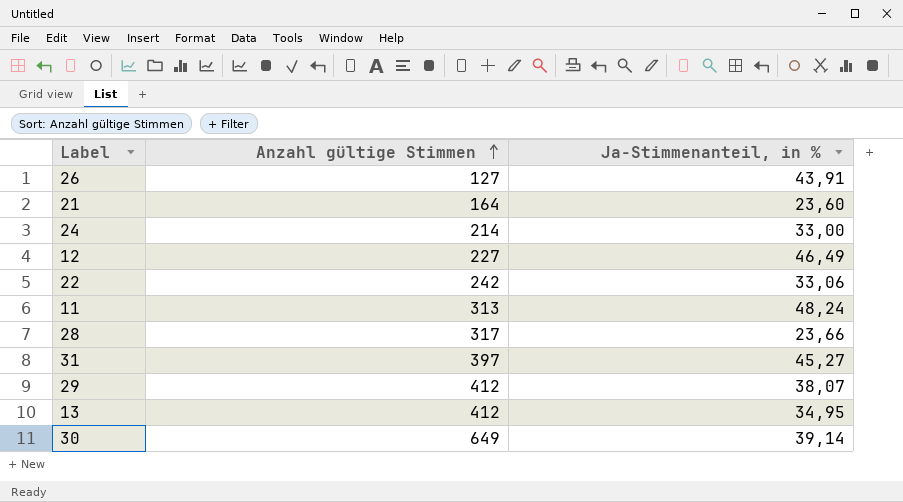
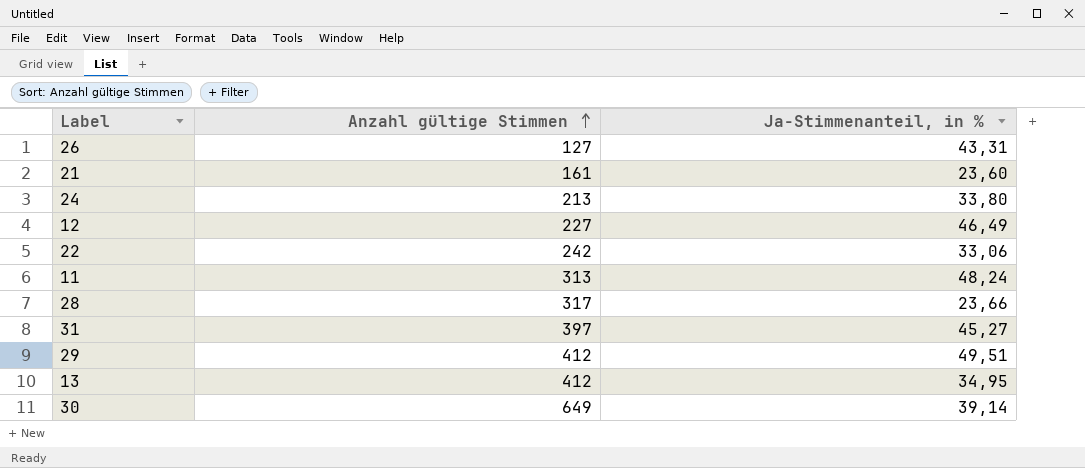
26 | Ja-Stimmenanteil, in %: 43,91 -> 43,31
21 | Anzahl gültige Stimmen: 164 -> 161
24 | Anzahl gültige Stimmen: 214 -> 213
24 | Ja-Stimmenanteil, in %: 33,00 -> 33,80
29 | Ja-Stimmenanteil, in %: 38,07 -> 49,51

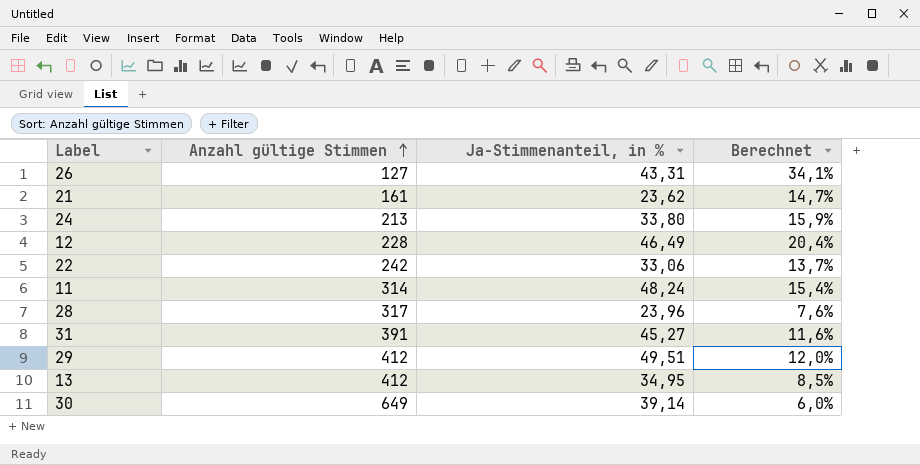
column Berechnet | formula: none -> [Ja-Stimmenanteil, in %] / [Anzahl gültige Stimmen]
21 | Ja-Stimmenanteil, in %: 23,60 -> 23,62
12 | Anzahl gültige Stimmen: 227 -> 228
11 | Anzahl gültige Stimmen: 313 -> 314
28 | Ja-Stimmenanteil, in %: 23,66 -> 23,96
31 | Anzahl gültige Stimmen: 397 -> 391

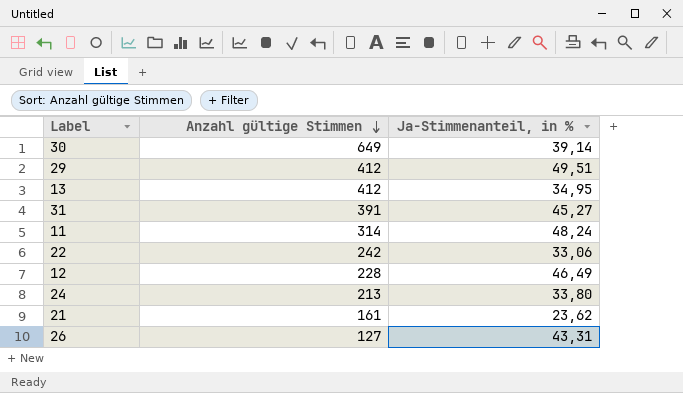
row order: Anzahl gültige Stimmen ascending -> Anzahl gültige Stimmen descending
column Berechnet | formula: [Ja-Stimmenanteil, in %] / [Anzahl gültige Stimmen] -> none
row 28: 317 | 23,96 | 7,6% -> none

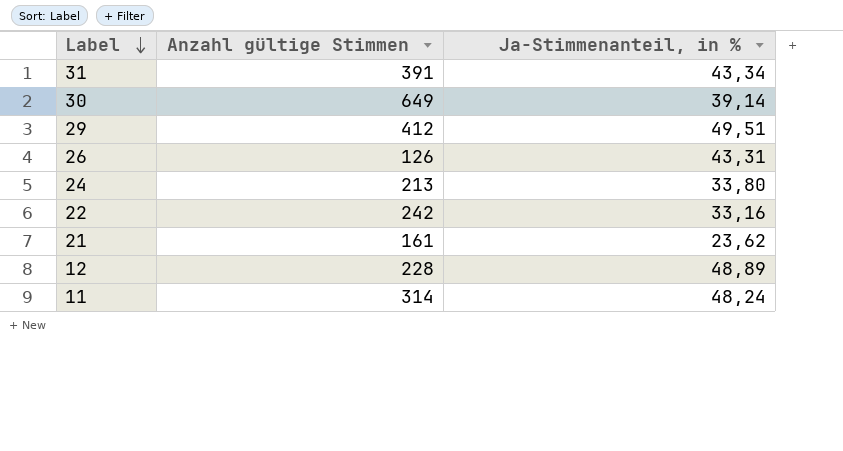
row order: Anzahl gültige Stimmen descending -> Label descending
row 13: 412 | 34,95 -> none
31 | Ja-Stimmenanteil, in %: 45,27 -> 43,34
26 | Anzahl gültige Stimmen: 127 -> 126
22 | Ja-Stimmenanteil, in %: 33,06 -> 33,16
12 | Ja-Stimmenanteil, in %: 46,49 -> 48,89

